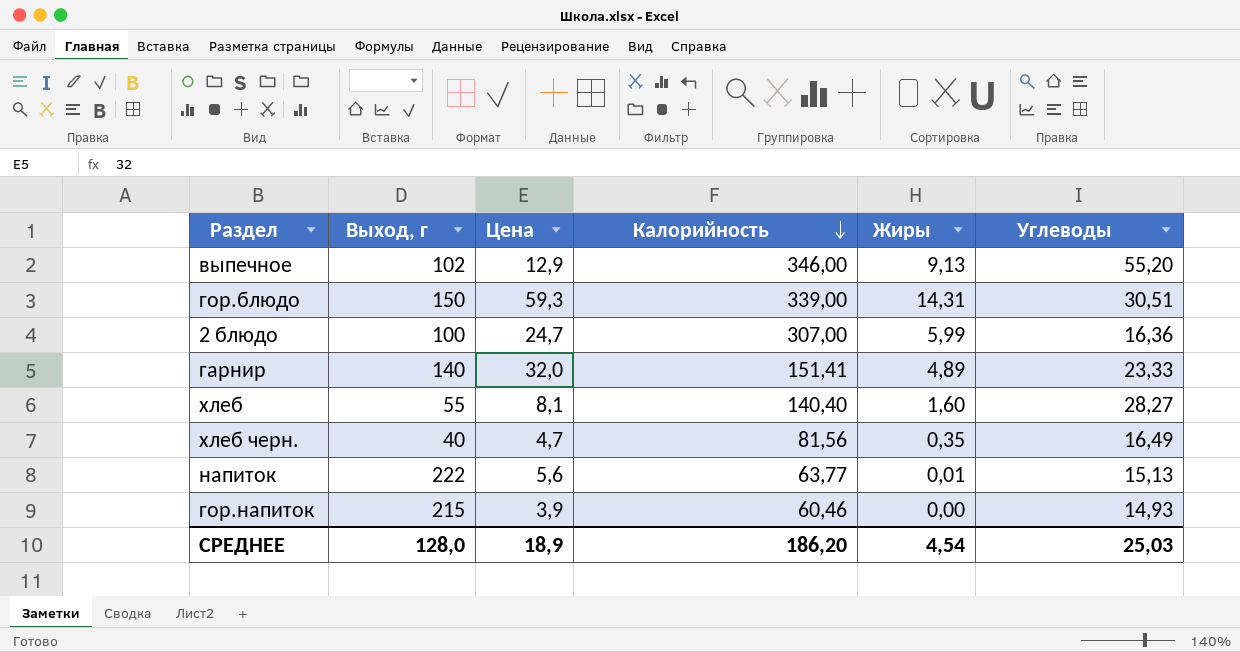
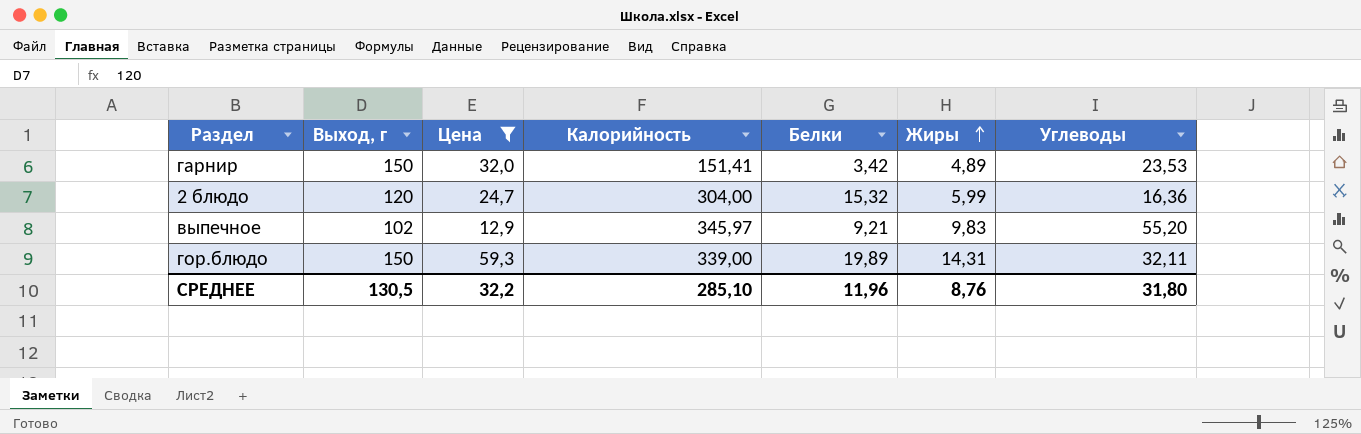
filter: none -> Цена >= 12,9
row order: Калорийность descending -> Жиры ascending
column Белки | position: none -> 5
гарнир | Выход, г: 140 -> 150
гарнир | Углеводы: 23,33 -> 23,53
2 блюдо | Выход, г: 100 -> 120
2 блюдо | Калорийность: 307,00 -> 304,00
выпечное | Калорийность: 346,00 -> 345,97
выпечное | Жиры: 9,13 -> 9,83
гор.блюдо | Углеводы: 30,51 -> 32,11
СРЕДНЕЕ | Выход, г: 128,0 -> 130,5
СРЕДНЕЕ | Цена: 18,9 -> 32,2
СРЕДНЕЕ | Калорийность: 186,20 -> 285,10
СРЕДНЕЕ | Жиры: 4,54 -> 8,76
СРЕДНЕЕ | Углеводы: 25,03 -> 31,80

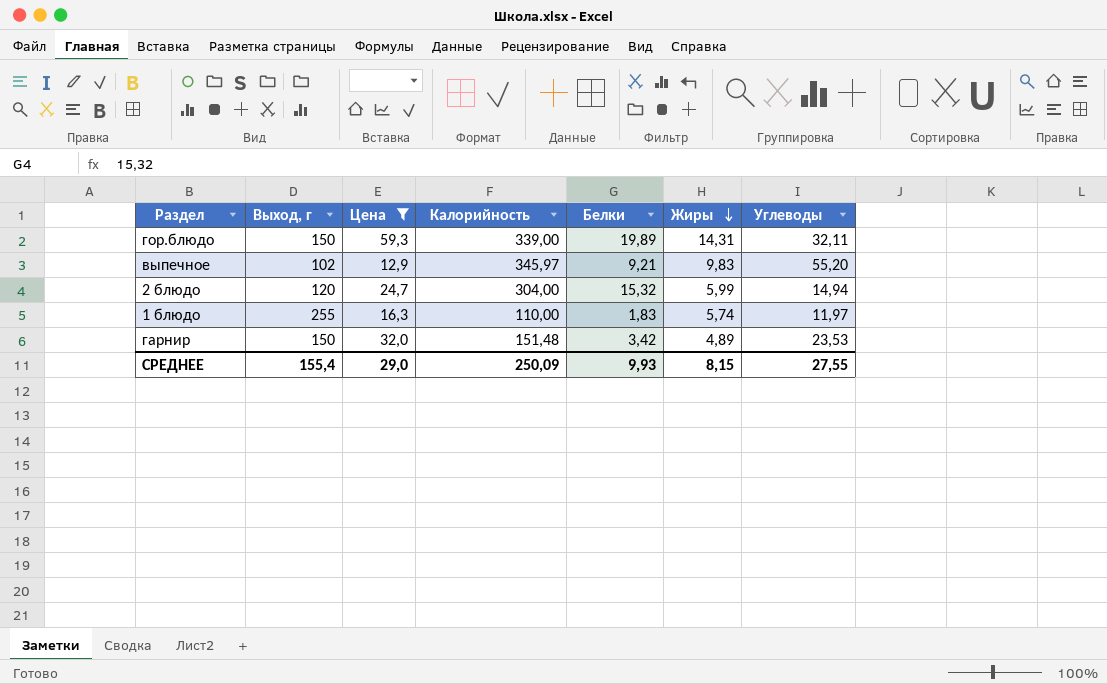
row order: Жиры ascending -> Жиры descending
2 блюдо | Углеводы: 16,36 -> 14,94
row 1 блюдо: none -> 255 | 16,3 | 110,00 | 1,83 | 5,74 | 11,97
гарнир | Калорийность: 151,41 -> 151,48
СРЕДНЕЕ | Выход, г: 130,5 -> 155,4
СРЕДНЕЕ | Цена: 32,2 -> 29,0
СРЕДНЕЕ | Калорийность: 285,10 -> 250,09
СРЕДНЕЕ | Белки: 11,96 -> 9,93
СРЕДНЕЕ | Жиры: 8,76 -> 8,15
СРЕДНЕЕ | Углеводы: 31,80 -> 27,55

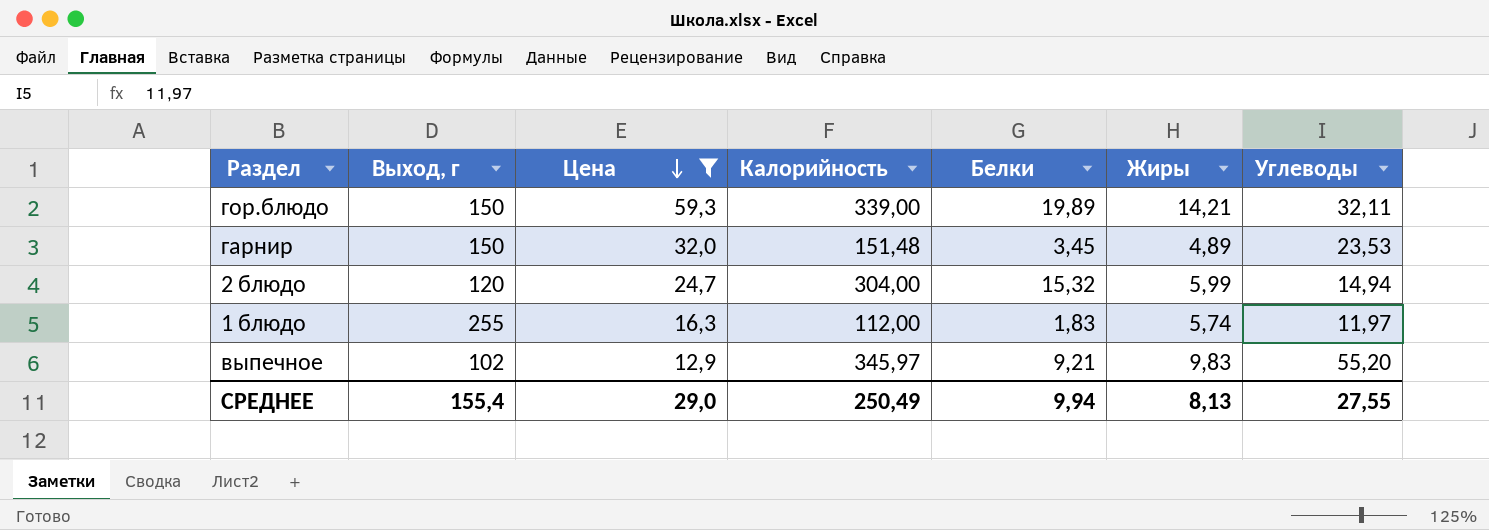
row order: Жиры descending -> Цена descending
гор.блюдо | Жиры: 14,31 -> 14,21
гарнир | Белки: 3,42 -> 3,45
1 блюдо | Калорийность: 110,00 -> 112,00
СРЕДНЕЕ | Калорийность: 250,09 -> 250,49
СРЕДНЕЕ | Белки: 9,93 -> 9,94
СРЕДНЕЕ | Жиры: 8,15 -> 8,13

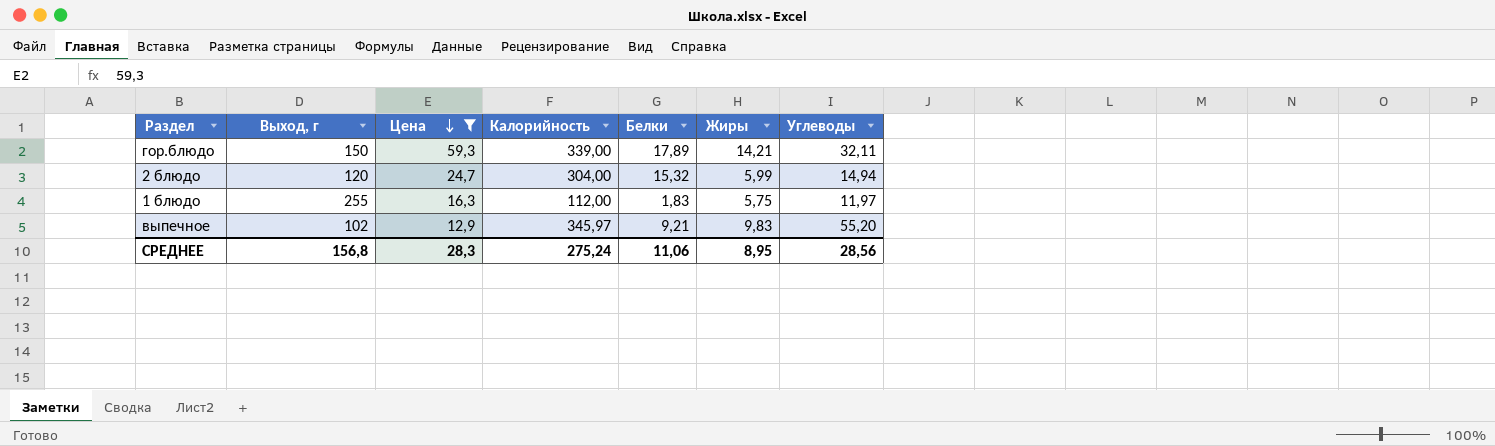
row гарнир: 150 | 32,0 | 151,48 | 3,45 | 4,89 | 23,53 -> none
гор.блюдо | Белки: 19,89 -> 17,89
1 блюдо | Жиры: 5,74 -> 5,75
СРЕДНЕЕ | Выход, г: 155,4 -> 156,8
СРЕДНЕЕ | Цена: 29,0 -> 28,3
СРЕДНЕЕ | Калорийность: 250,49 -> 275,24
СРЕДНЕЕ | Белки: 9,94 -> 11,06
СРЕДНЕЕ | Жиры: 8,13 -> 8,95
СРЕДНЕЕ | Углеводы: 27,55 -> 28,56

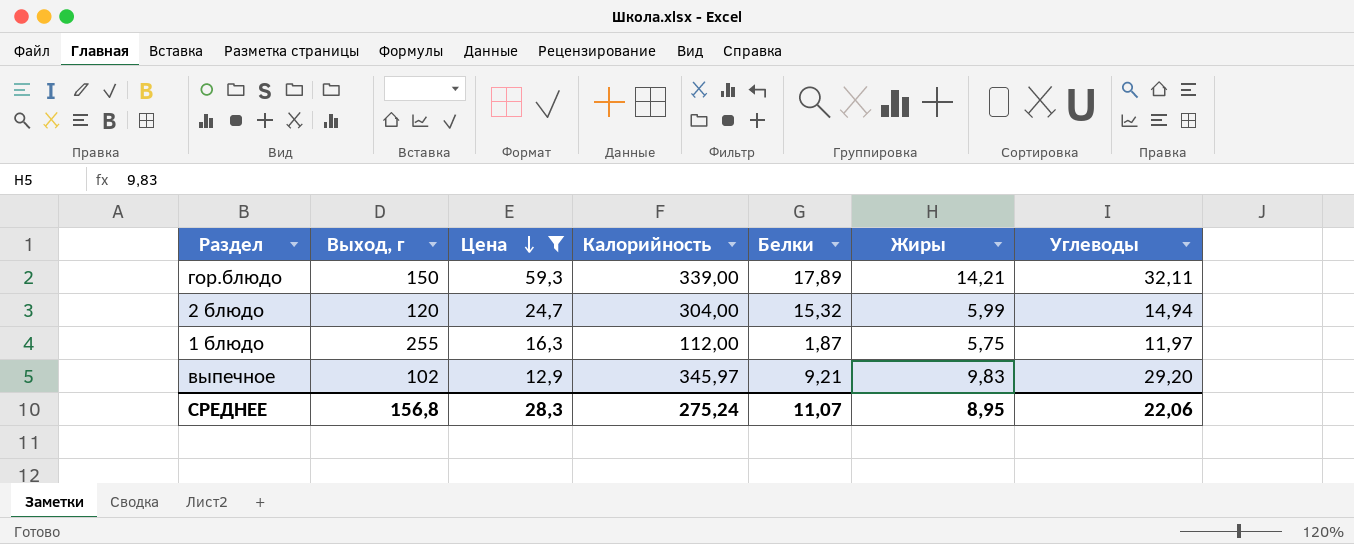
1 блюдо | Белки: 1,83 -> 1,87
выпечное | Углеводы: 55,20 -> 29,20
СРЕДНЕЕ | Белки: 11,06 -> 11,07
СРЕДНЕЕ | Углеводы: 28,56 -> 22,06

